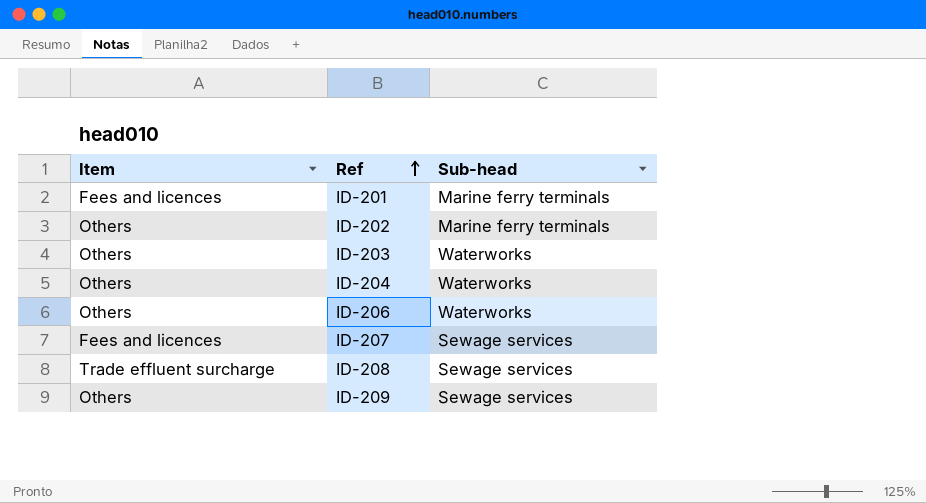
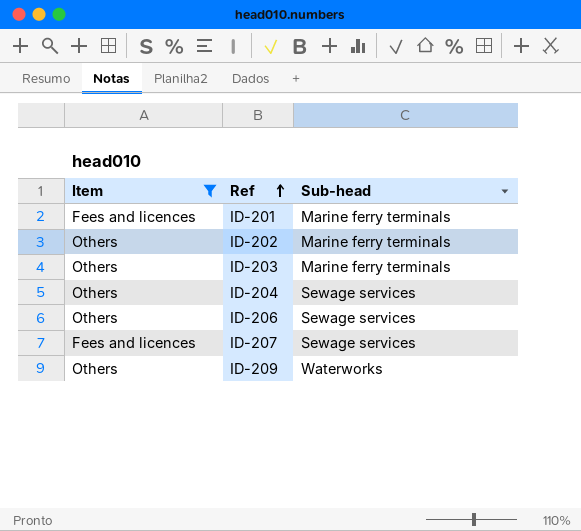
filter: none -> Item != Trade effluent surcharge
ID-203 | Sub-head: Waterworks -> Marine ferry terminals
ID-204 | Sub-head: Waterworks -> Sewage services
ID-206 | Sub-head: Waterworks -> Sewage services
ID-209 | Sub-head: Sewage services -> Waterworks

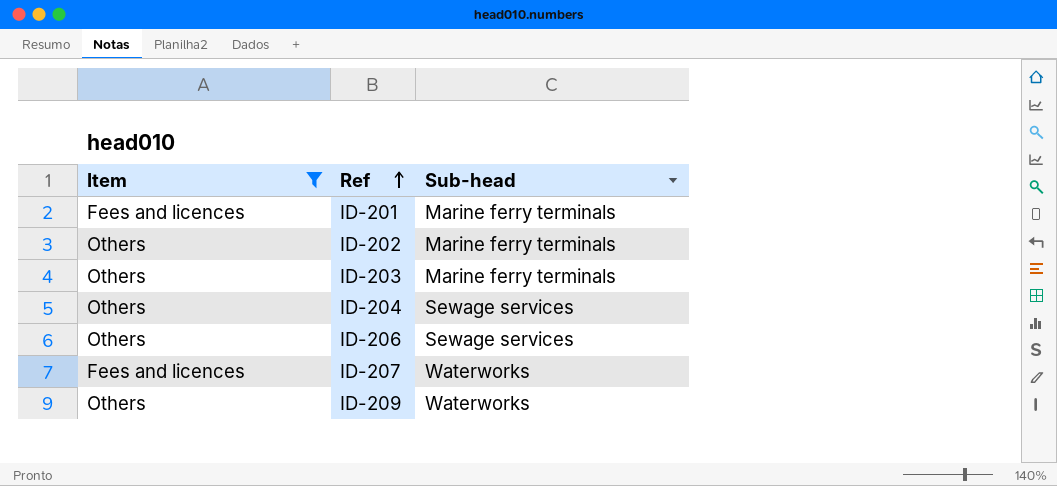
ID-207 | Sub-head: Sewage services -> Waterworks

